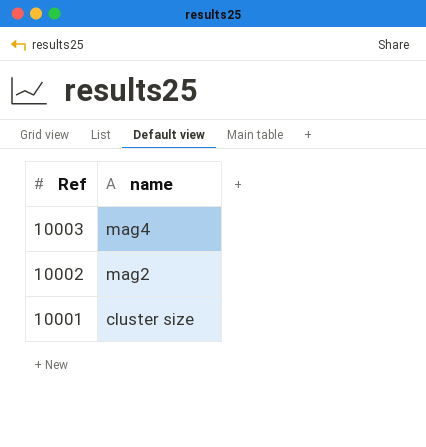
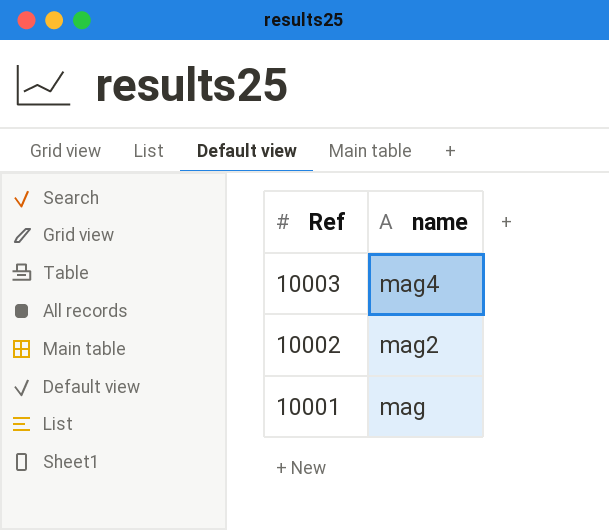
10001 | name: cluster size -> mag

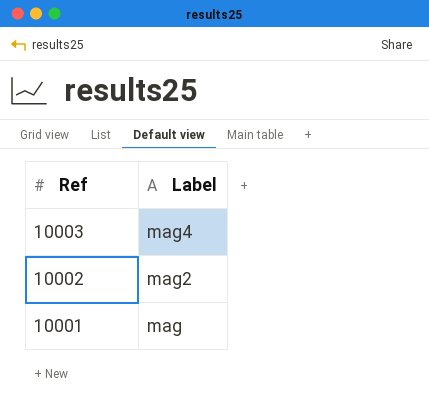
column name: name -> Label

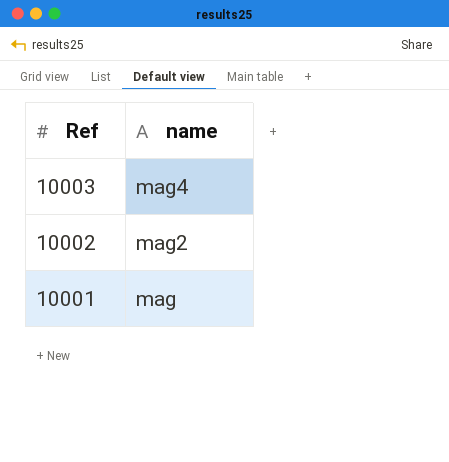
column name: Label -> name

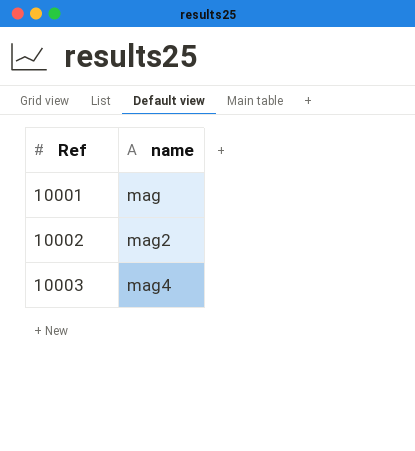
row order: Ref descending -> Ref ascending

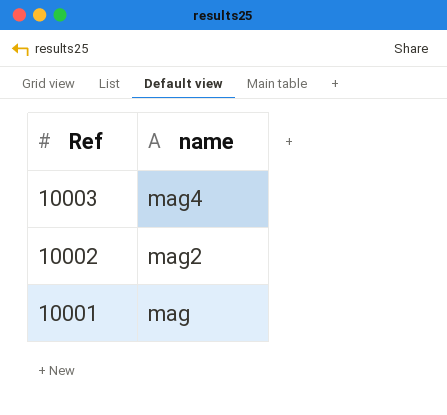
row order: Ref ascending -> Ref descending

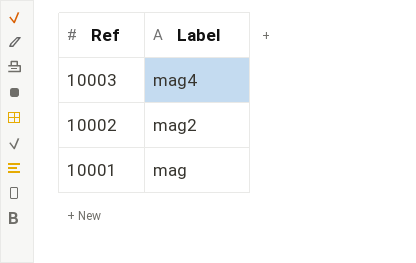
column name: name -> Label

